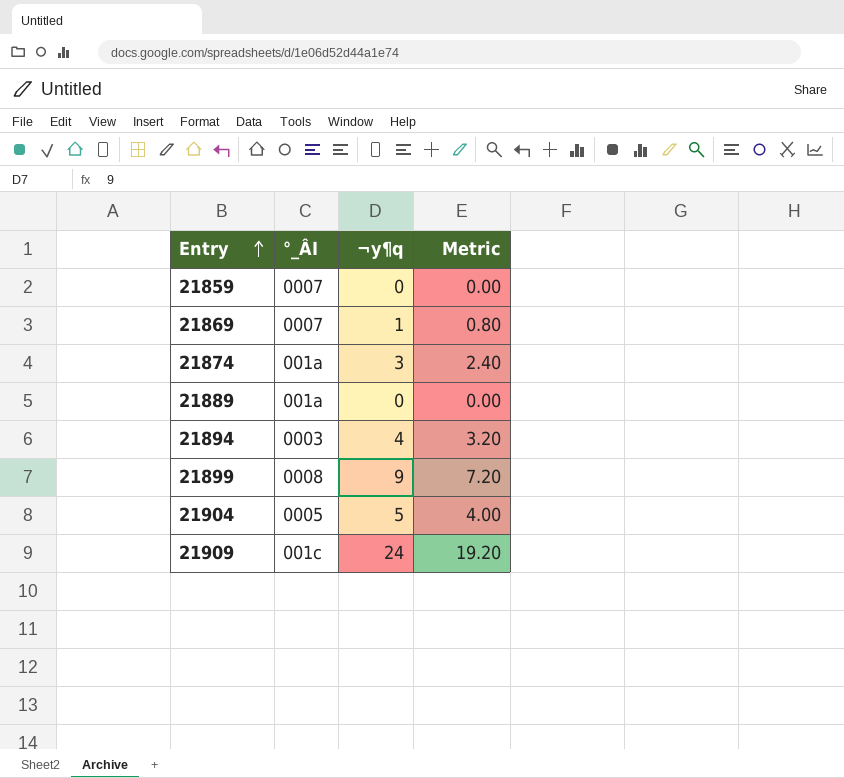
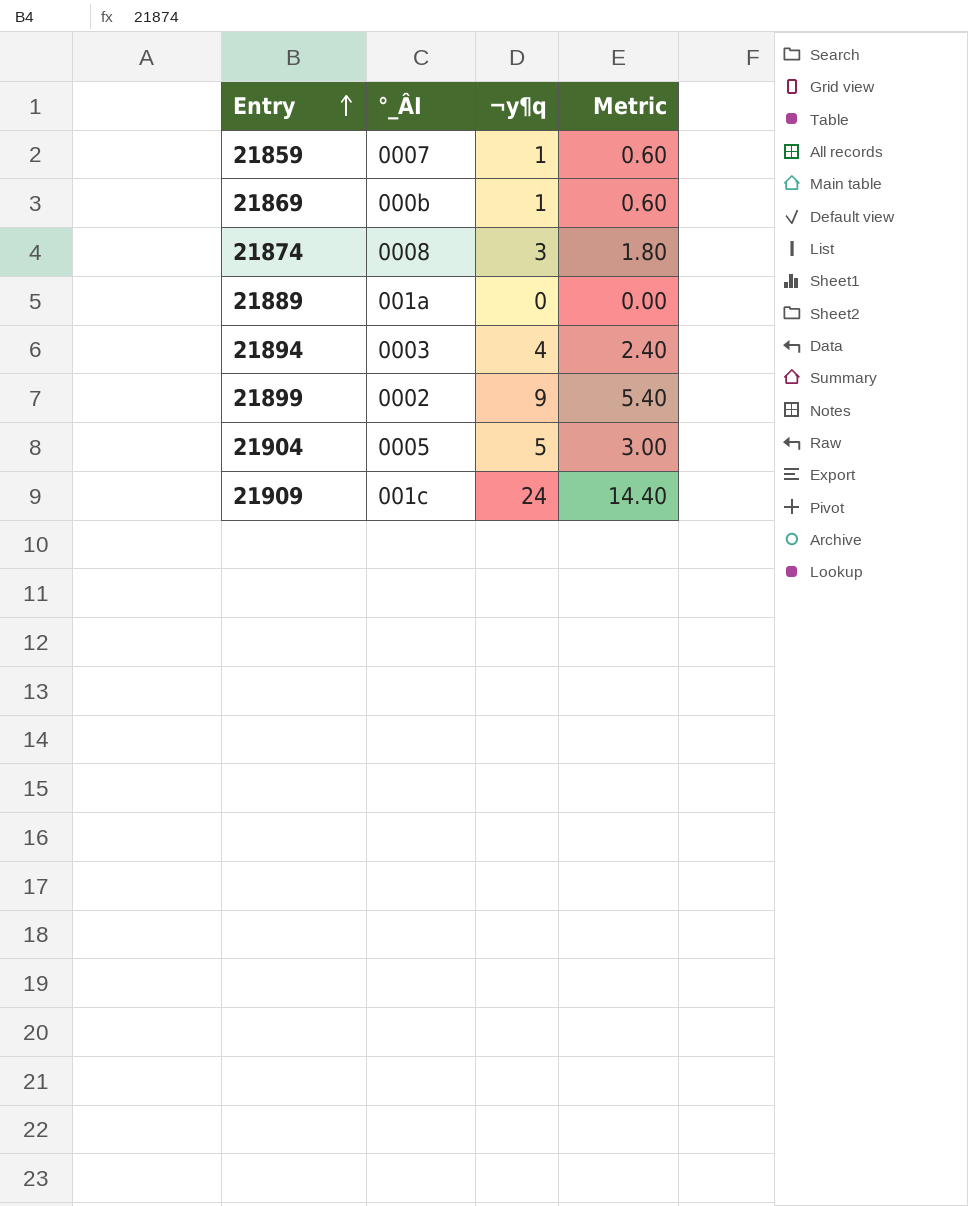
column Metric | formula: [¬y¶q] * 0.8 -> [¬y¶q] * 0.6
21859 | ¬y¶q: 0 -> 1
21869 | °_ÂI: 0007 -> 000b
21874 | °_ÂI: 001a -> 0008
21899 | °_ÂI: 0008 -> 0002

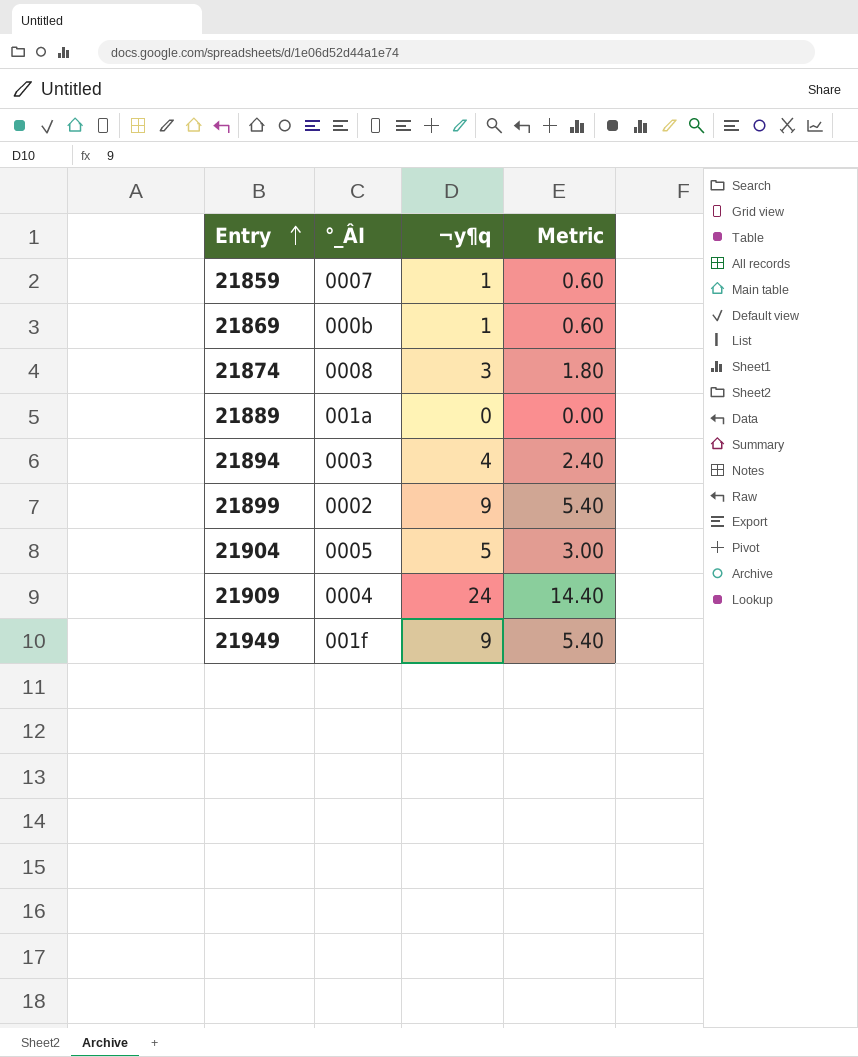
21909 | °_ÂI: 001c -> 0004
row 21949: none -> 001f | 9 | 5.40

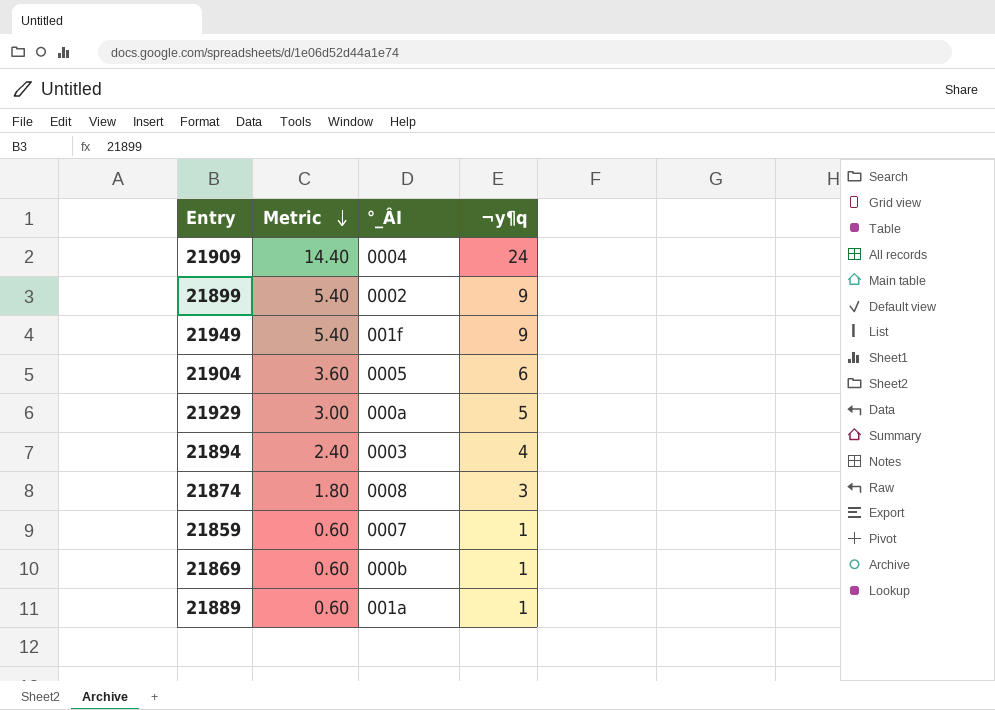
row order: Entry ascending -> Metric descending
column Metric | position: 4 -> 2
21904 | Metric: 3.00 -> 3.60
21904 | ¬y¶q: 5 -> 6
row 21929: none -> 3.00 | 000a | 5
21889 | Metric: 0.00 -> 0.60
21889 | ¬y¶q: 0 -> 1

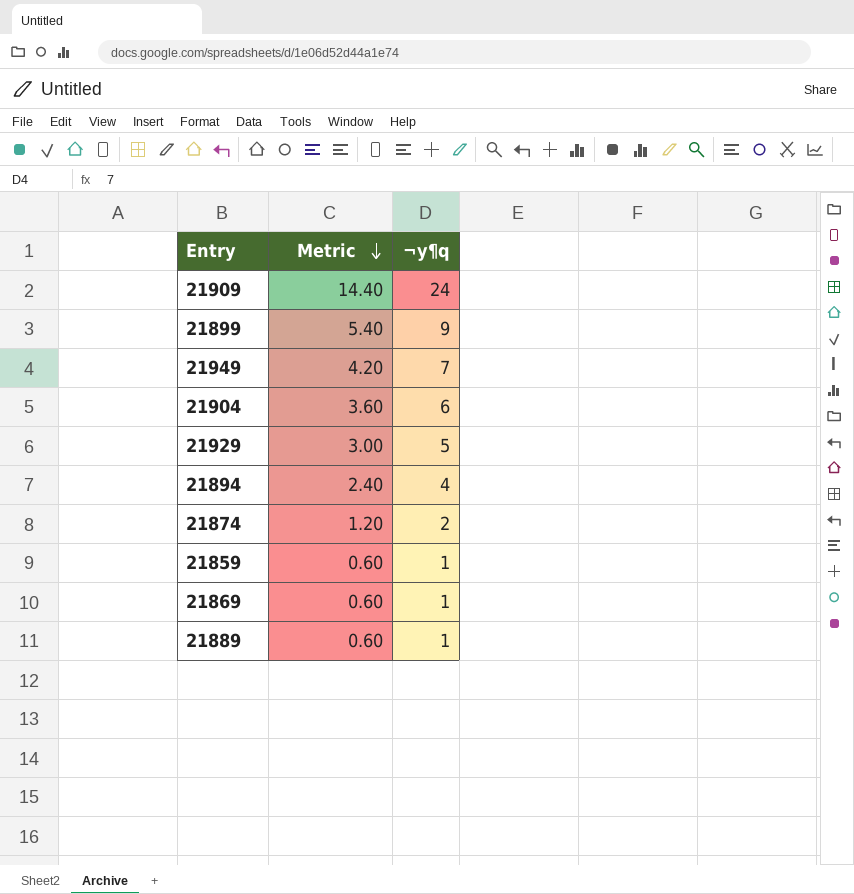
column °_ÂI | position: 3 -> none
21949 | Metric: 5.40 -> 4.20
21949 | ¬y¶q: 9 -> 7
21874 | Metric: 1.80 -> 1.20
21874 | ¬y¶q: 3 -> 2

